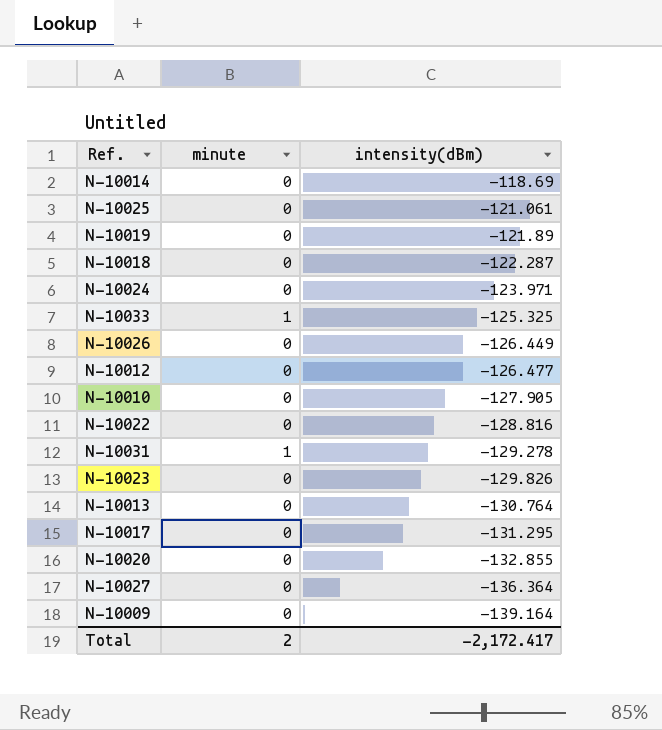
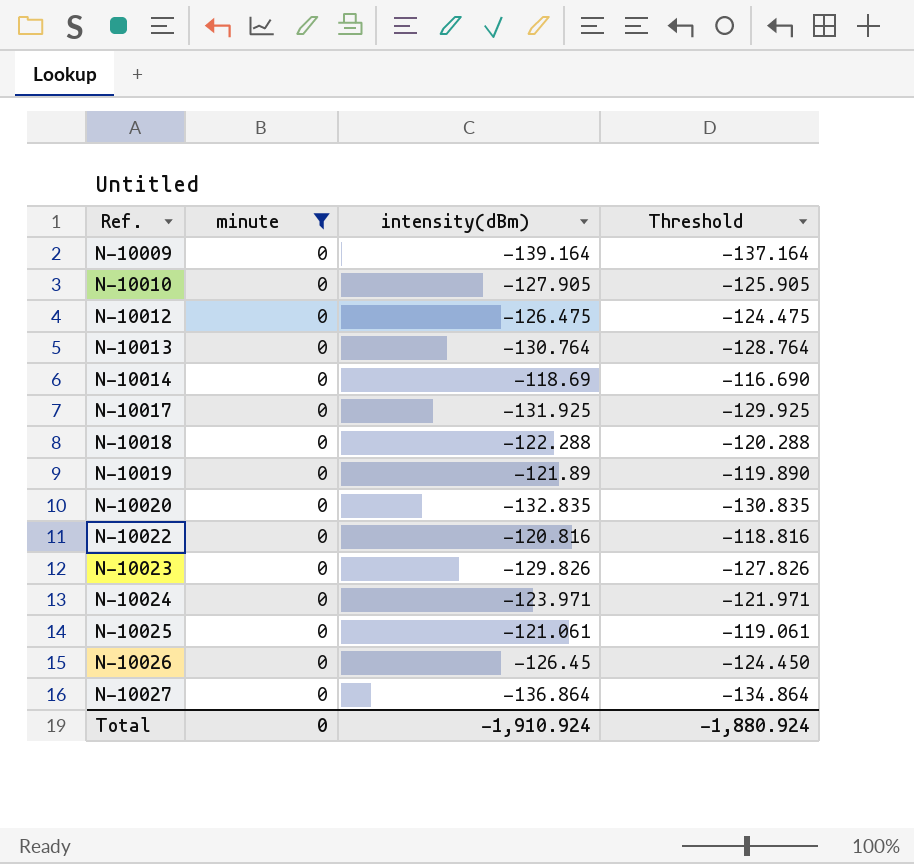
filter: none -> minute = 0
row order: intensity(dBm) descending -> Ref. ascending
column Threshold | formula: none -> [intensity(dBm)] + 2
N-10012 | intensity(dBm): -126.477 -> -126.475
N-10017 | intensity(dBm): -131.295 -> -131.925
N-10018 | intensity(dBm): -122.287 -> -122.288
N-10020 | intensity(dBm): -132.855 -> -132.835
N-10022 | intensity(dBm): -128.816 -> -120.816
N-10026 | intensity(dBm): -126.449 -> -126.45
N-10027 | intensity(dBm): -136.364 -> -136.864
Total | minute: 2 -> 0
Total | intensity(dBm): -2,172.417 -> -1,910.924

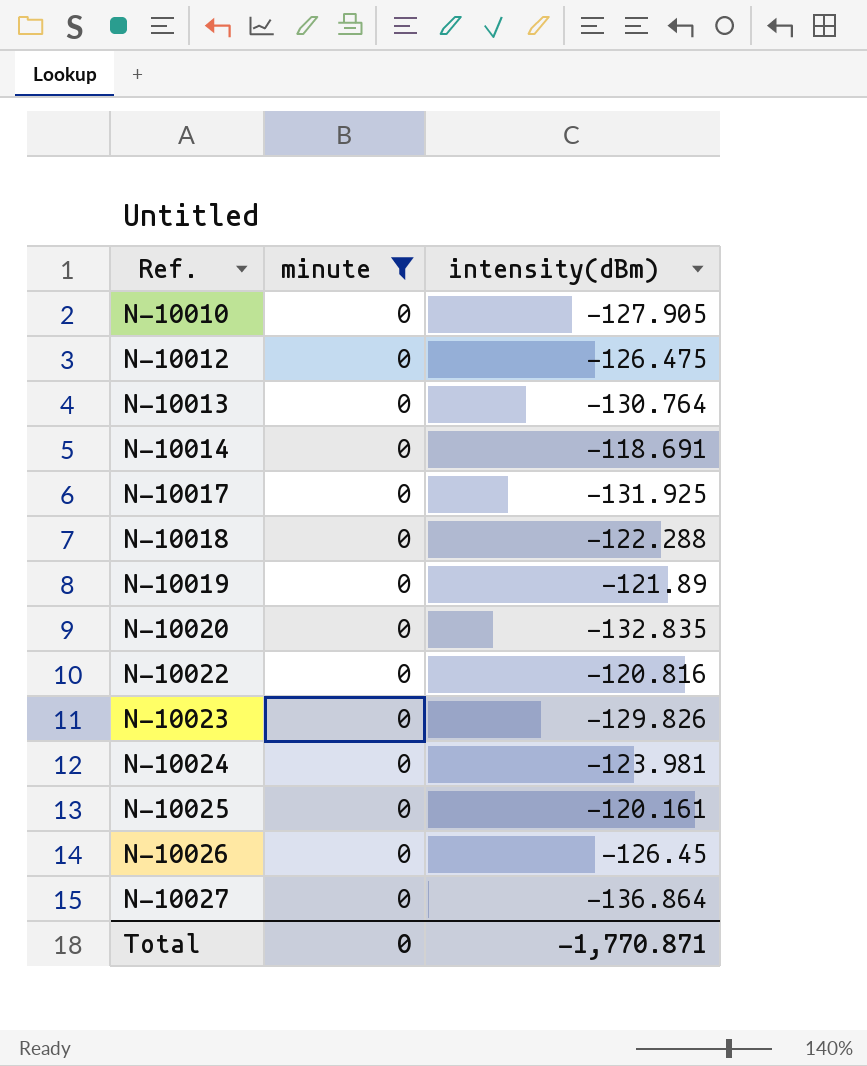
column Threshold | formula: [intensity(dBm)] + 2 -> none
row N-10009: 0 | -139.164 | -137.164 -> none
N-10014 | intensity(dBm): -118.69 -> -118.691
N-10024 | intensity(dBm): -123.971 -> -123.981
N-10025 | intensity(dBm): -121.061 -> -120.161
Total | intensity(dBm): -1,910.924 -> -1,770.871

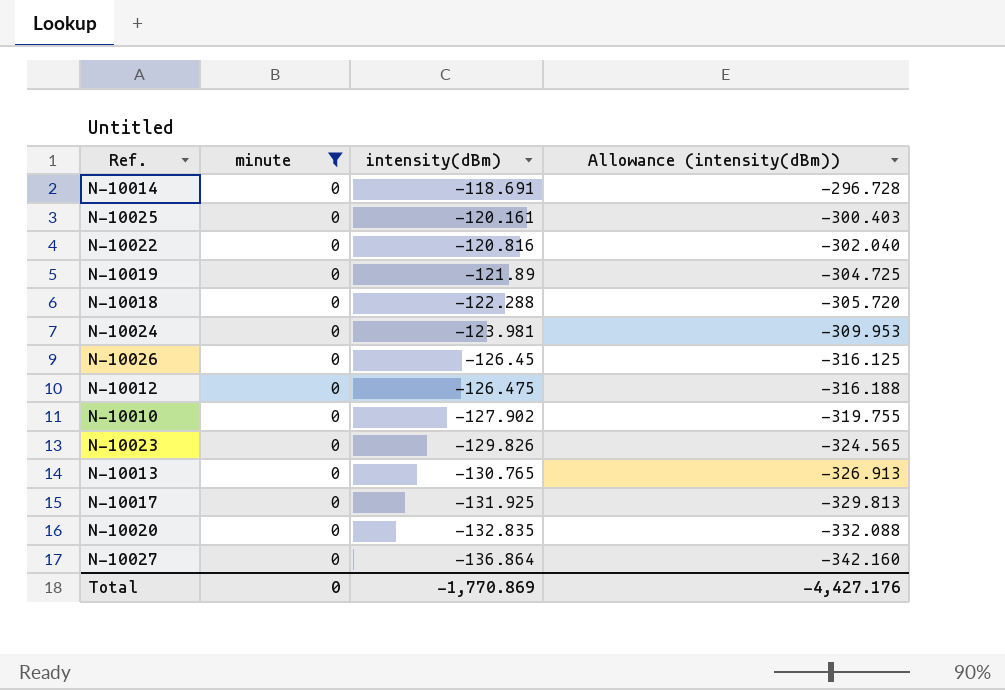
row order: Ref. ascending -> intensity(dBm) descending
column Allowance (intensity(dBm)) | formula: none -> [intensity(dBm)] * 2.5
N-10010 | intensity(dBm): -127.905 -> -127.902
N-10013 | intensity(dBm): -130.764 -> -130.765
Total | intensity(dBm): -1,770.871 -> -1,770.869

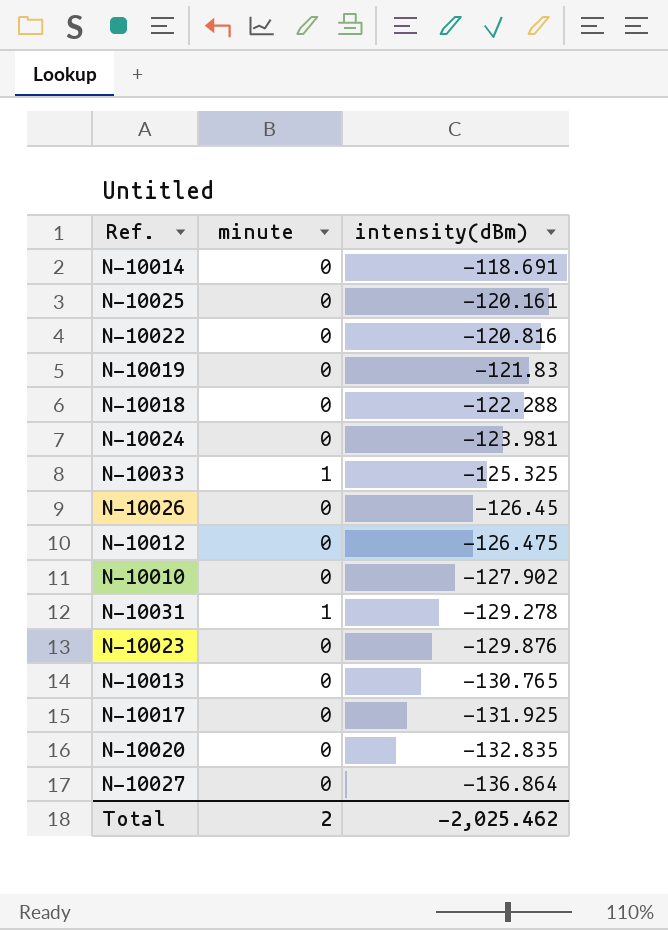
filter: minute = 0 -> none
column Allowance (intensity(dBm)) | formula: [intensity(dBm)] * 2.5 -> none
N-10019 | intensity(dBm): -121.89 -> -121.83
N-10023 | intensity(dBm): -129.826 -> -129.876
Total | minute: 0 -> 2
Total | intensity(dBm): -1,770.869 -> -2,025.462

